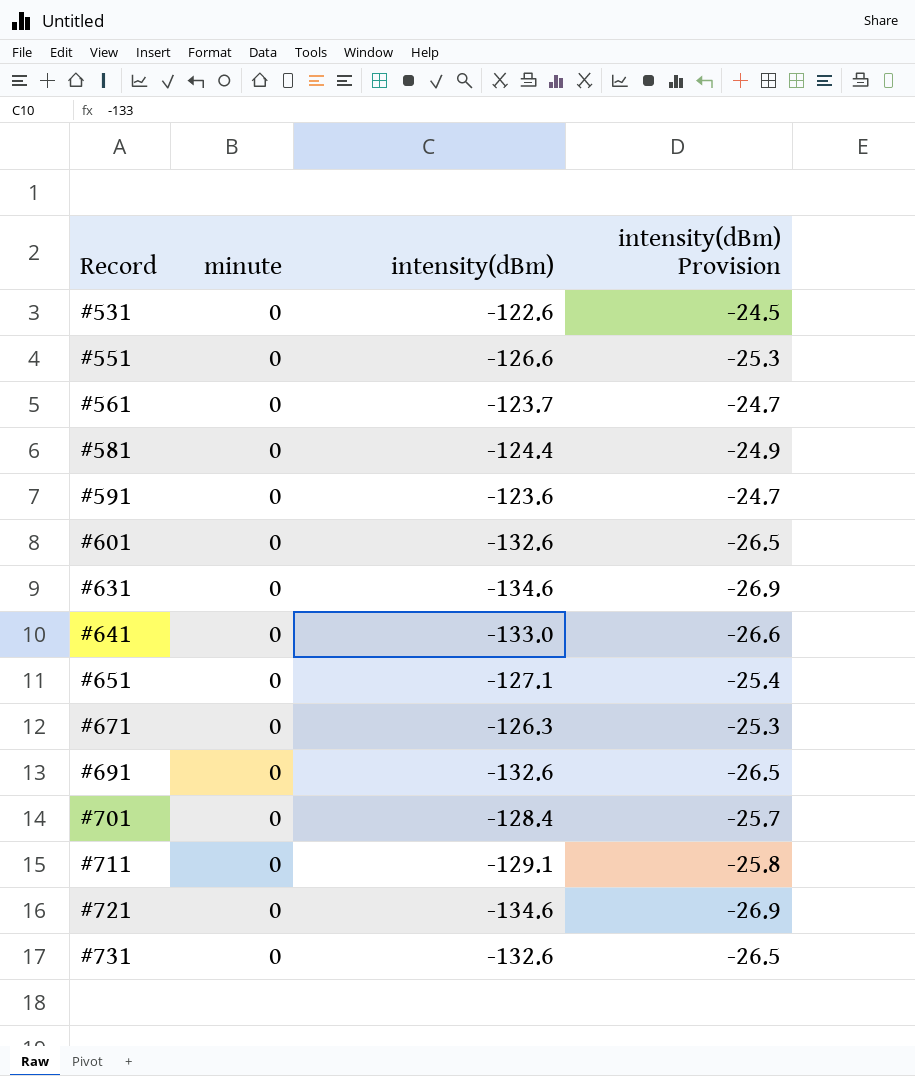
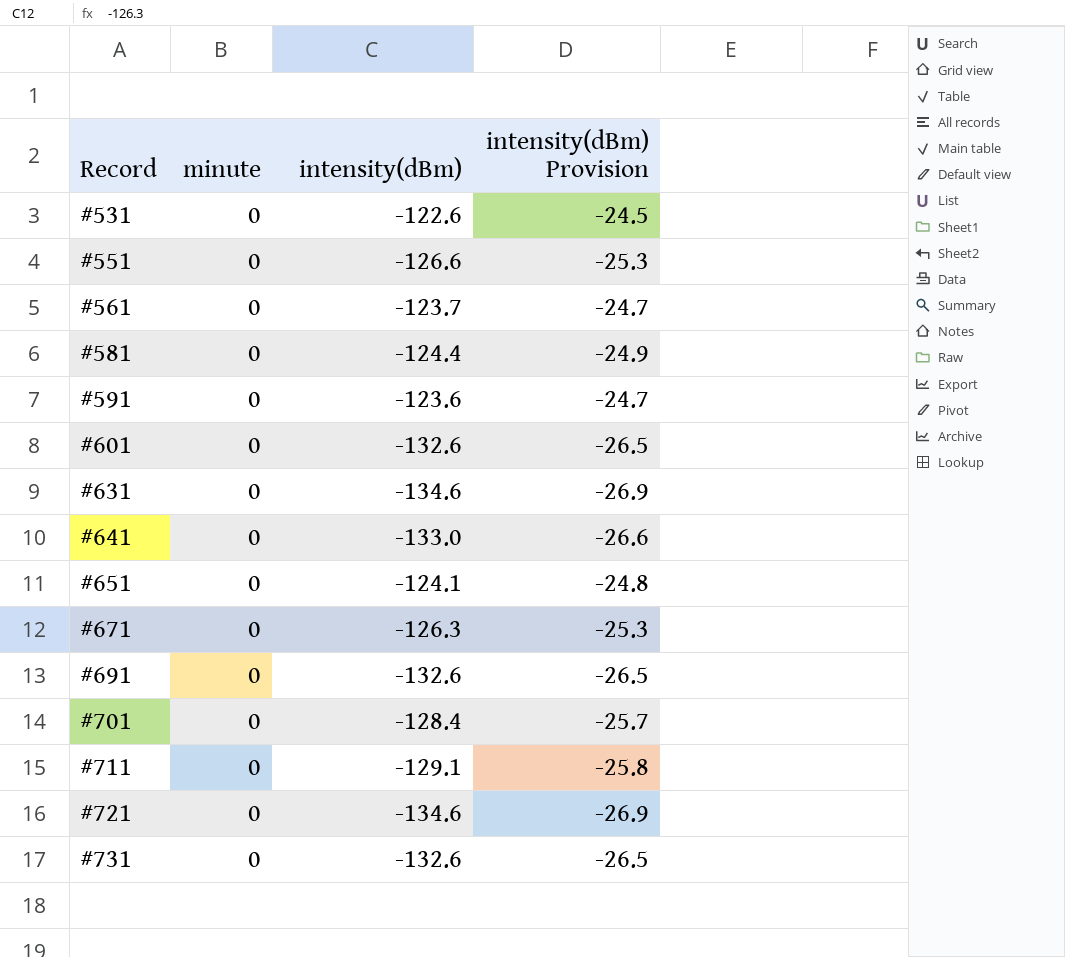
#651 | intensity(dBm): -127.1 -> -124.1
#651 | intensity(dBm) Provision: -25.4 -> -24.8

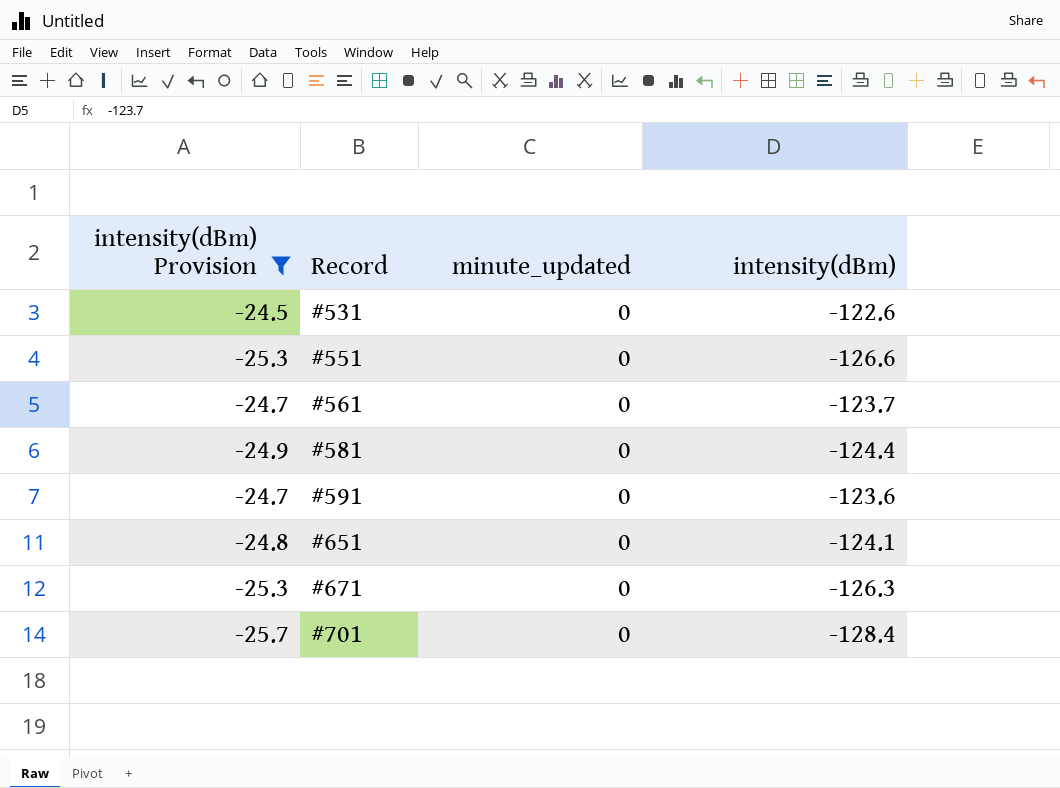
filter: none -> intensity(dBm) Provision >= -25.7
column intensity(dBm) Provision | position: 4 -> 1
column name: minute -> minute_updated

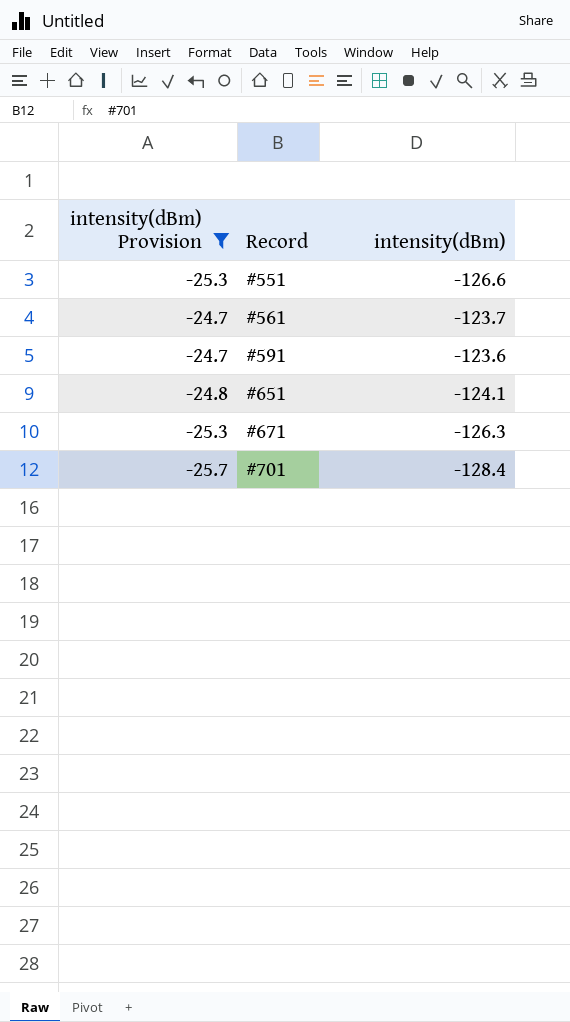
column minute_updated | position: 3 -> none
row #531: -24.5 | 0 | -122.6 -> none
row #581: -24.9 | 0 | -124.4 -> none

